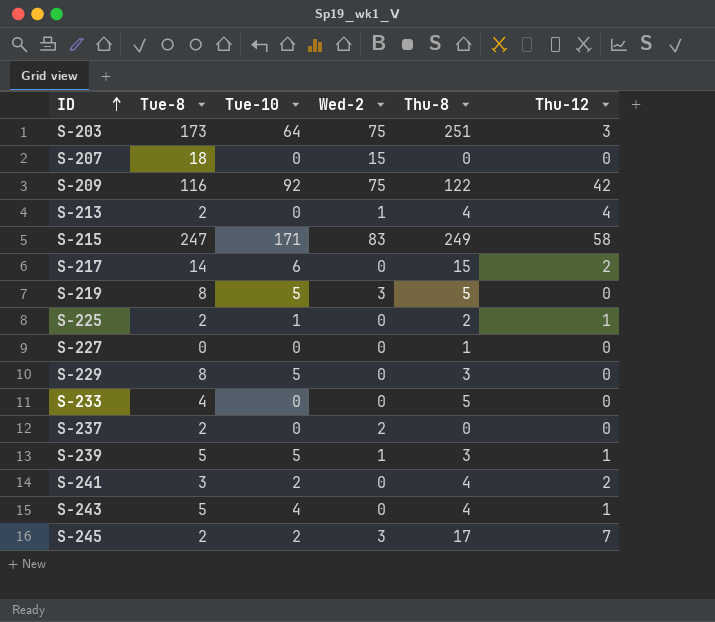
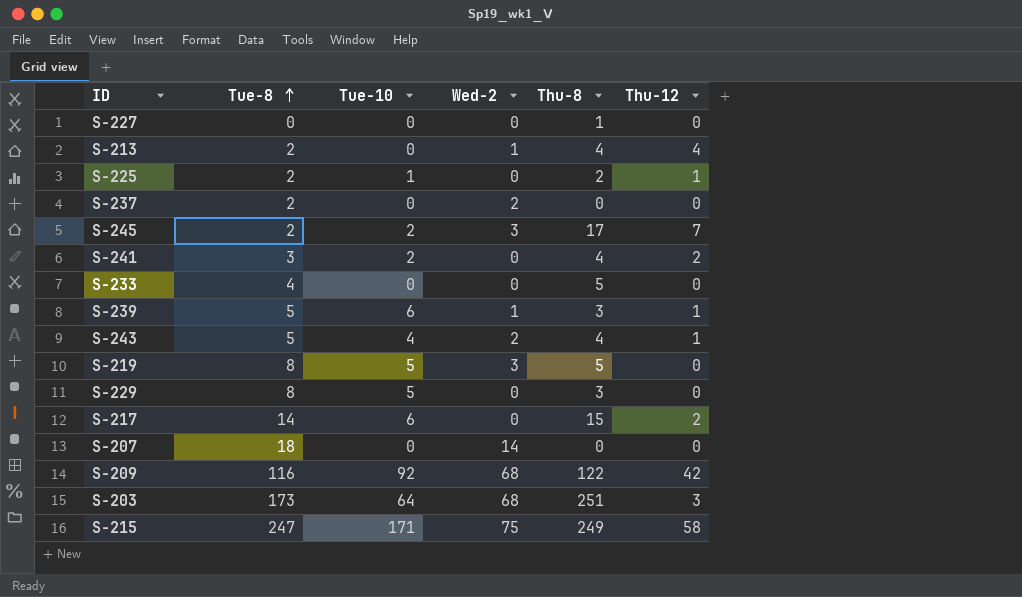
row order: ID ascending -> Tue-8 ascending
S-239 | Tue-10: 5 -> 6
S-243 | Wed-2: 0 -> 2
S-207 | Wed-2: 15 -> 14
S-209 | Wed-2: 75 -> 68
S-203 | Wed-2: 75 -> 68
S-215 | Wed-2: 83 -> 75

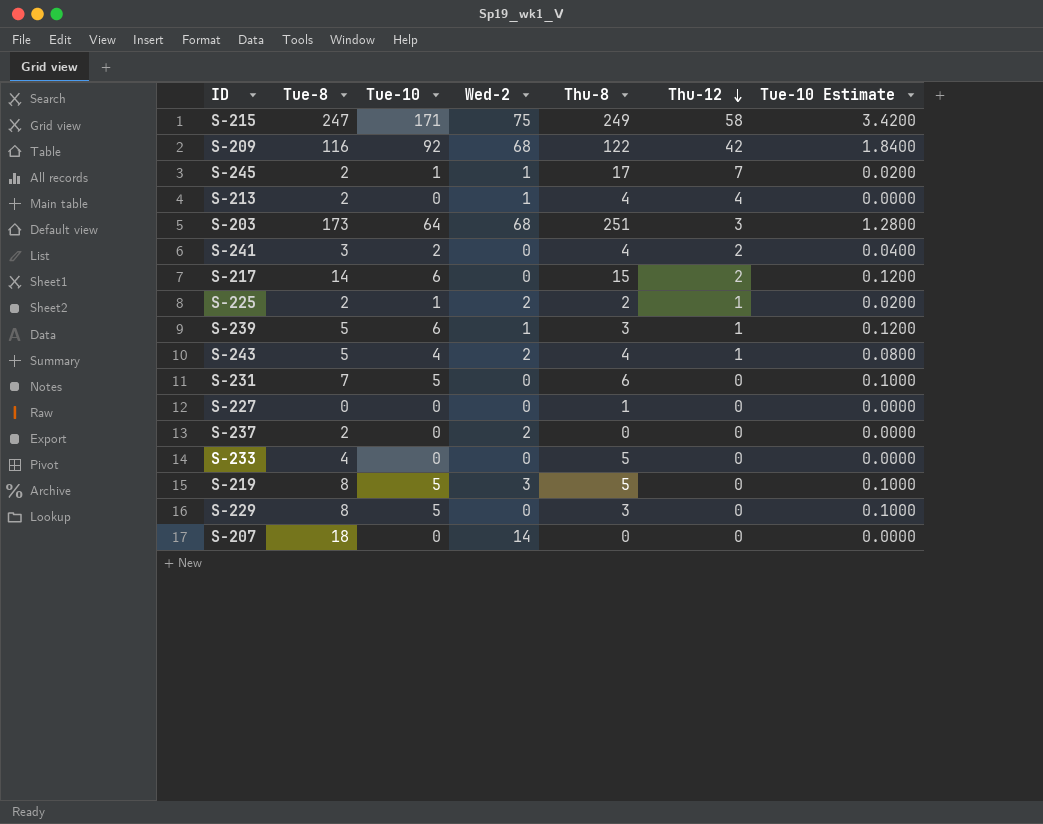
row order: Tue-8 ascending -> Thu-12 descending
column Tue-10 Estimate | formula: none -> [Tue-10] * 0.02
S-245 | Tue-10: 2 -> 1
S-245 | Wed-2: 3 -> 1
S-225 | Wed-2: 0 -> 2
row S-231: none -> 7 | 5 | 0 | 6 | 0 | 0.1000

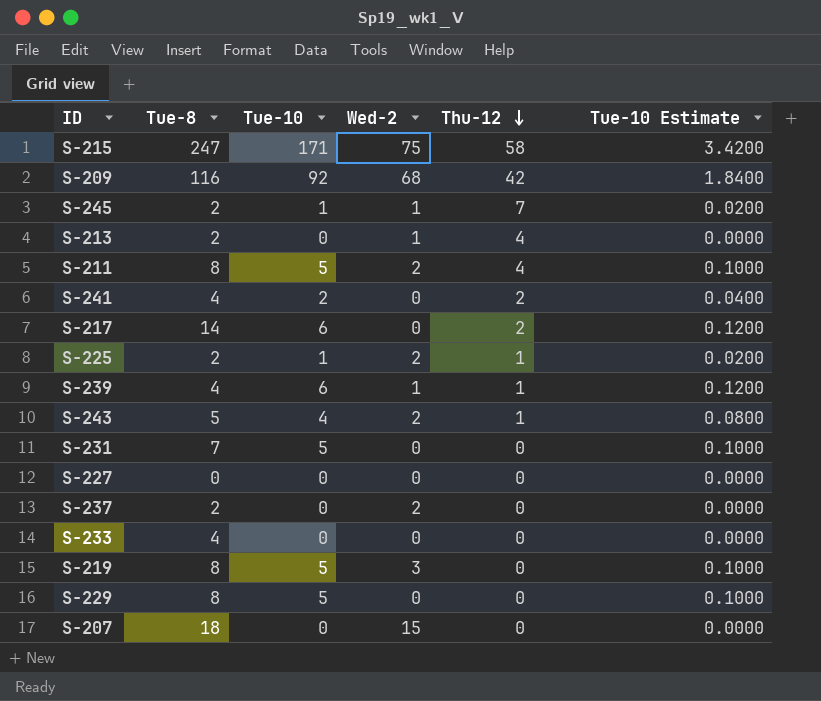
column Thu-8 | position: 5 -> none
row S-203: 173 | 64 | 68 | 251 | 3 | 1.2800 -> none
row S-211: none -> 8 | 5 | 2 | 4 | 0.1000
S-241 | Tue-8: 3 -> 4
S-239 | Tue-8: 5 -> 4
S-207 | Wed-2: 14 -> 15

